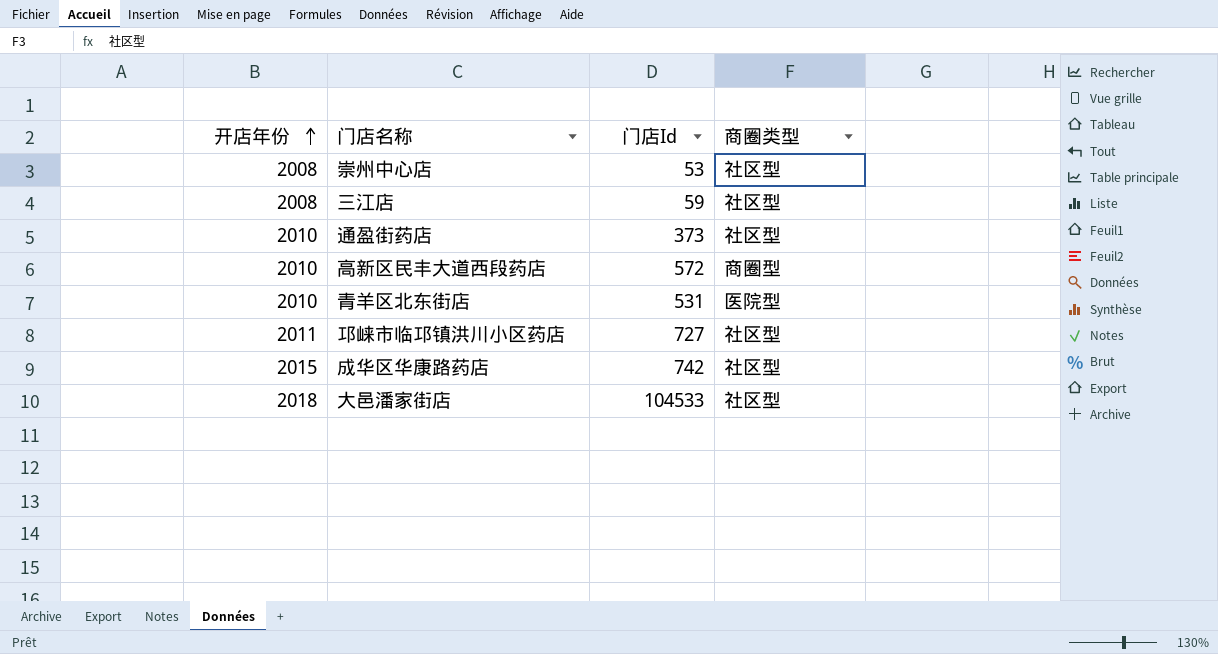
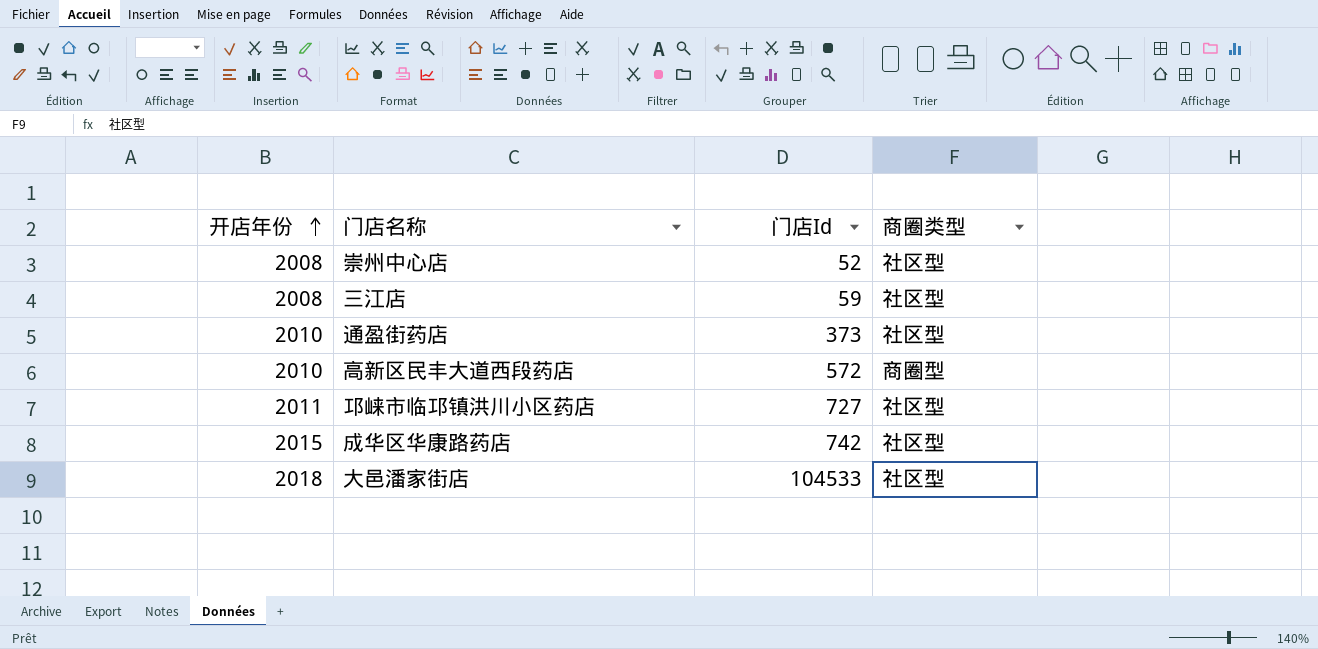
row 青羊区北东街店: 2010 | 531 | 医院型 -> none
崇州中心店 | 门店Id: 53 -> 52

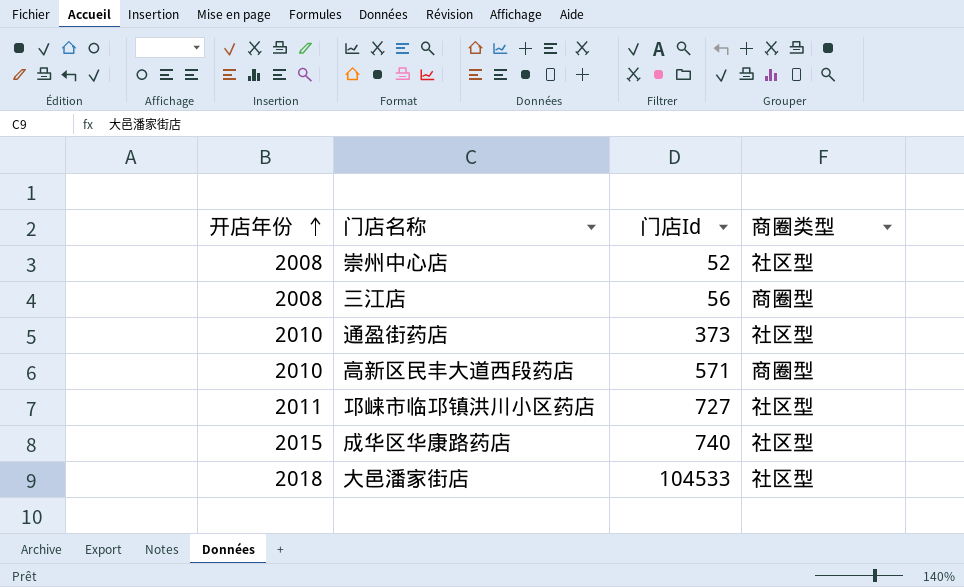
三江店 | 门店Id: 59 -> 56
三江店 | 商圈类型: 社区型 -> 商圈型
高新区民丰大道西段药店 | 门店Id: 572 -> 571
成华区华康路药店 | 门店Id: 742 -> 740

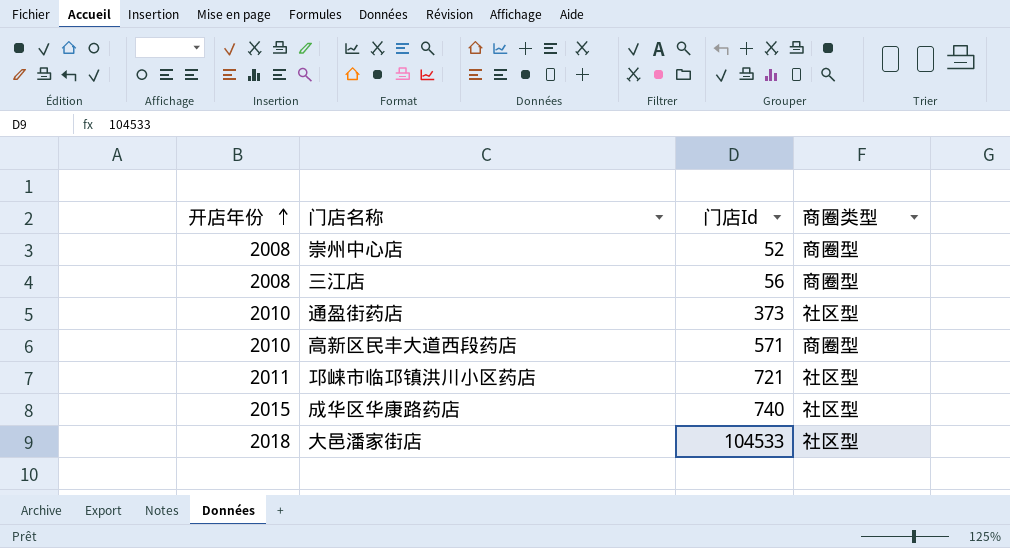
崇州中心店 | 商圈类型: 社区型 -> 商圈型
邛崃市临邛镇洪川小区药店 | 门店Id: 727 -> 721

